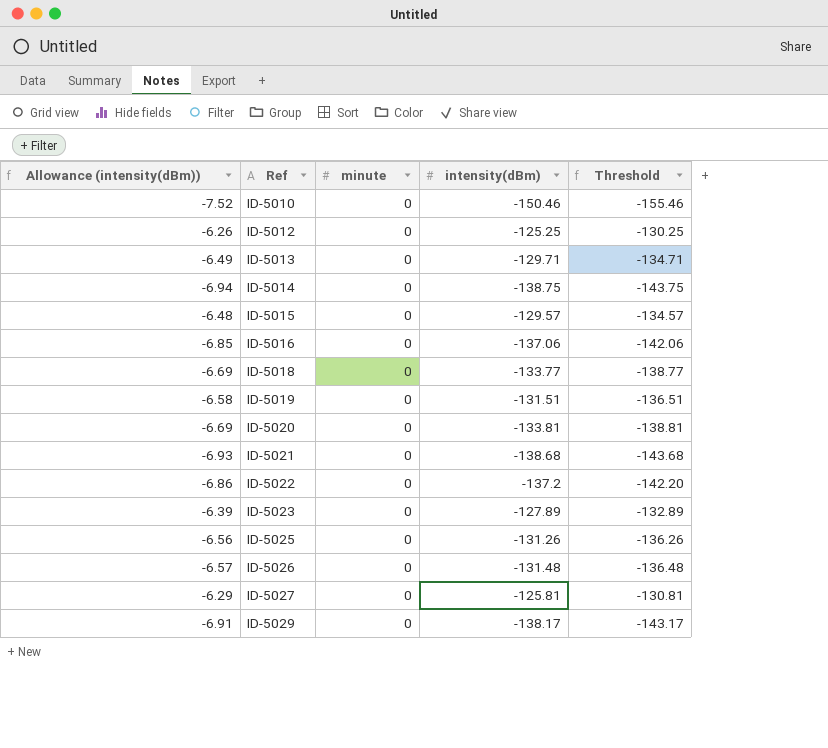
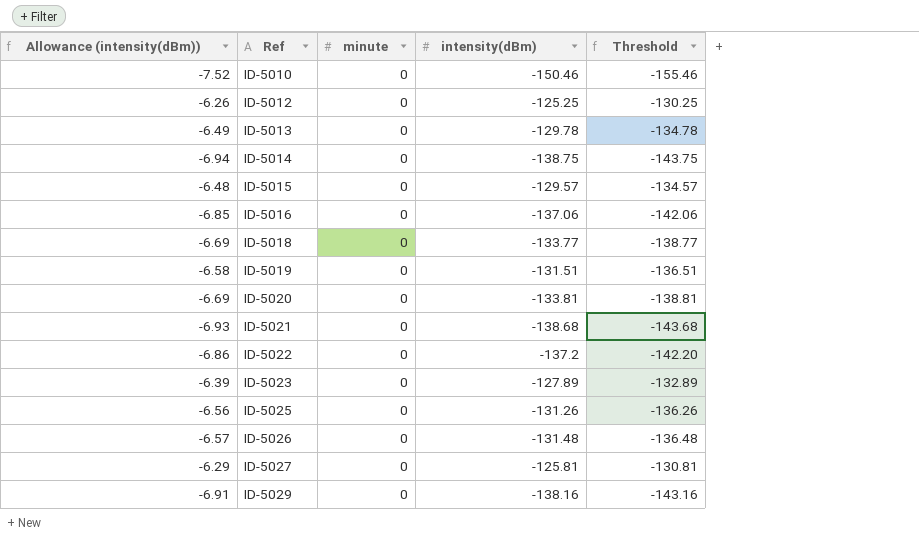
ID-5013 | intensity(dBm): -129.71 -> -129.78
ID-5013 | Threshold: -134.71 -> -134.78
ID-5029 | intensity(dBm): -138.17 -> -138.16
ID-5029 | Threshold: -143.17 -> -143.16

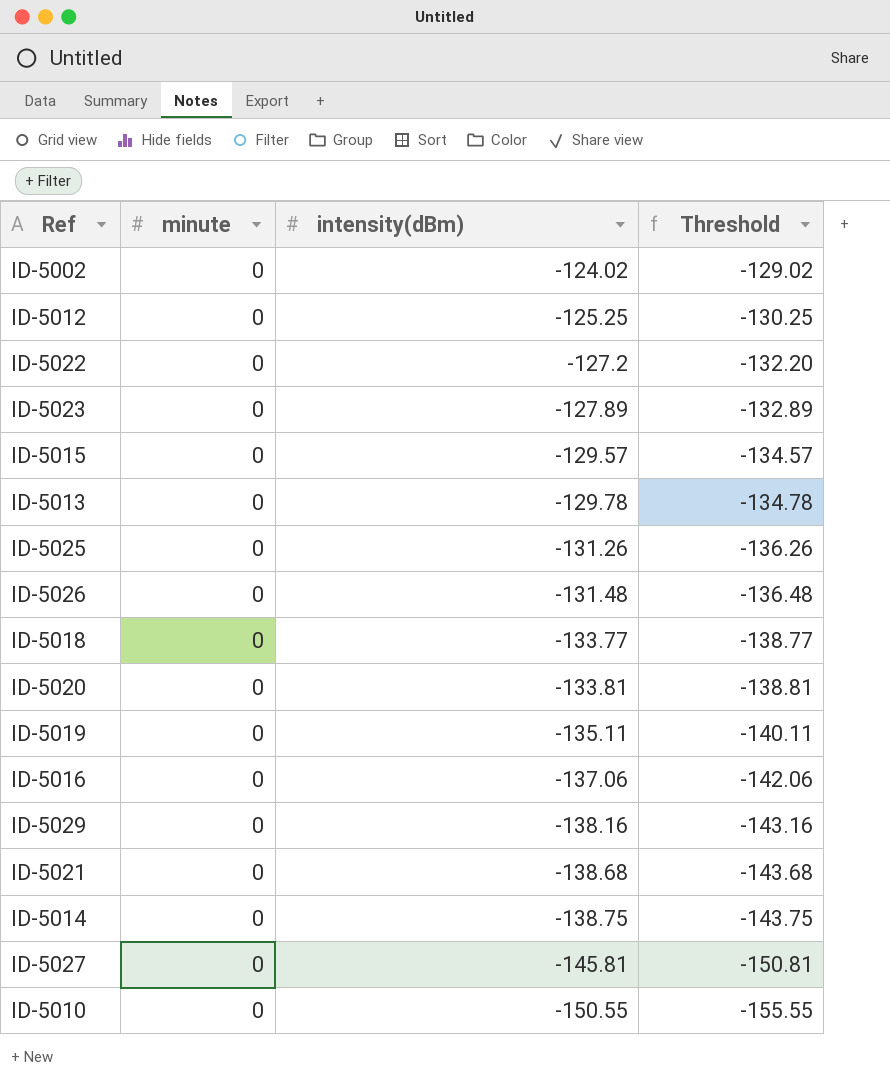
row order: Ref ascending -> intensity(dBm) descending
column Allowance (intensity(dBm)) | formula: [intensity(dBm)] * 0.05 -> none
row ID-5002: none -> 0 | -124.02 | -129.02
ID-5022 | intensity(dBm): -137.2 -> -127.2
ID-5022 | Threshold: -142.20 -> -132.20
ID-5019 | intensity(dBm): -131.51 -> -135.11
ID-5019 | Threshold: -136.51 -> -140.11
ID-5027 | intensity(dBm): -125.81 -> -145.81
ID-5027 | Threshold: -130.81 -> -150.81
ID-5010 | intensity(dBm): -150.46 -> -150.55
ID-5010 | Threshold: -155.46 -> -155.55

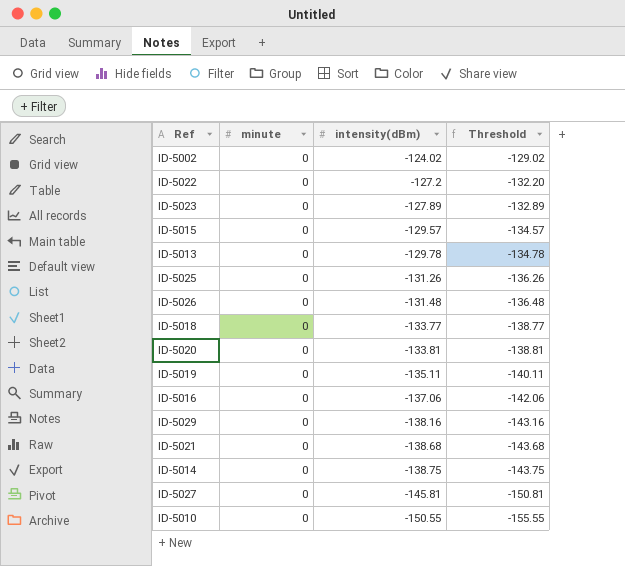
row ID-5012: 0 | -125.25 | -130.25 -> none

